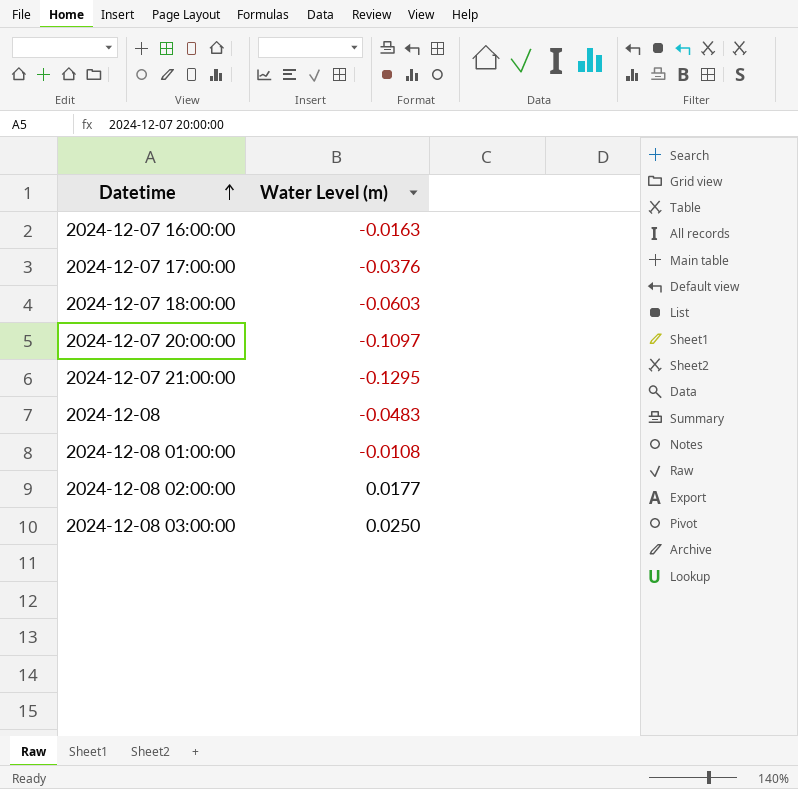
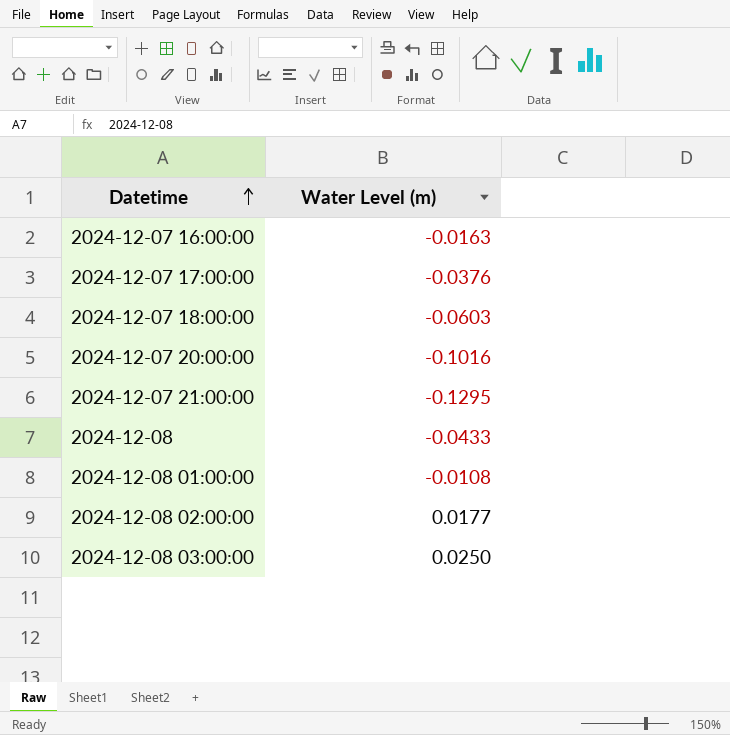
2024-12-07 20:00:00 | Water Level (m): -0.1097 -> -0.1016
2024-12-08 | Water Level (m): -0.0483 -> -0.0433

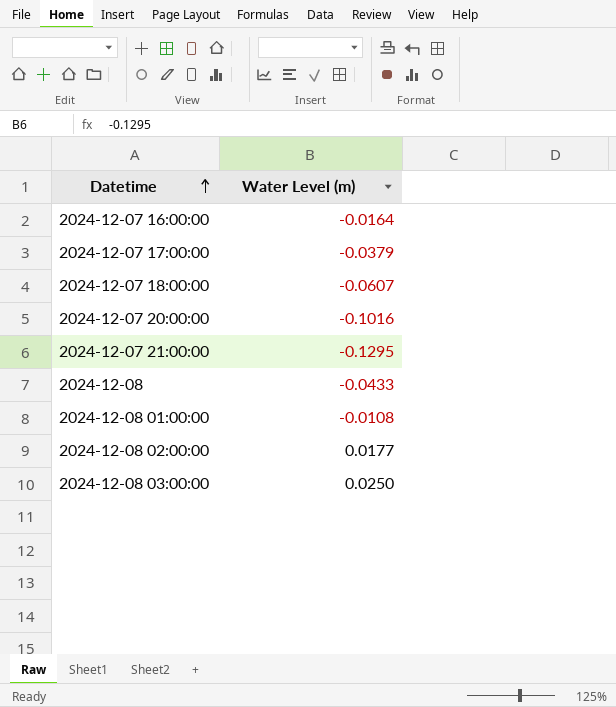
2024-12-07 16:00:00 | Water Level (m): -0.0163 -> -0.0164
2024-12-07 17:00:00 | Water Level (m): -0.0376 -> -0.0379
2024-12-07 18:00:00 | Water Level (m): -0.0603 -> -0.0607

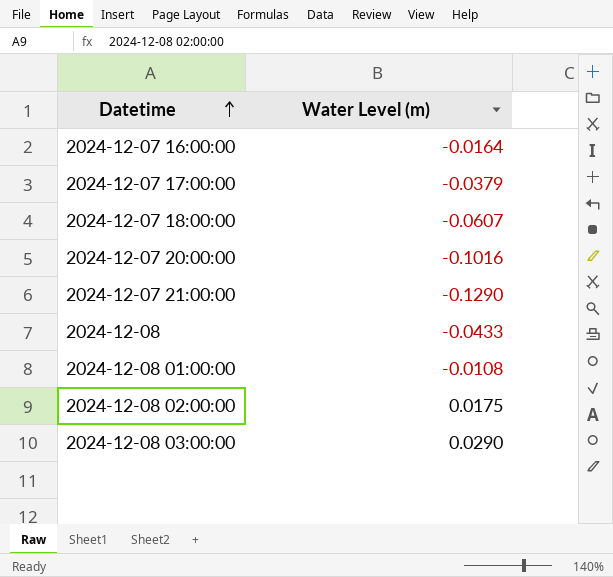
2024-12-07 21:00:00 | Water Level (m): -0.1295 -> -0.1290
2024-12-08 02:00:00 | Water Level (m): 0.0177 -> 0.0175
2024-12-08 03:00:00 | Water Level (m): 0.0250 -> 0.0290

